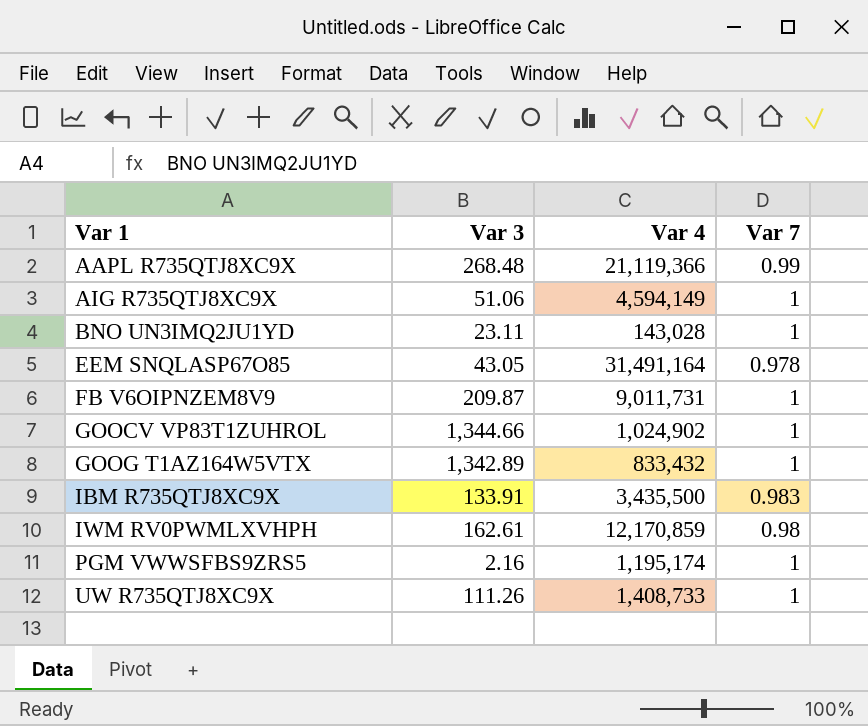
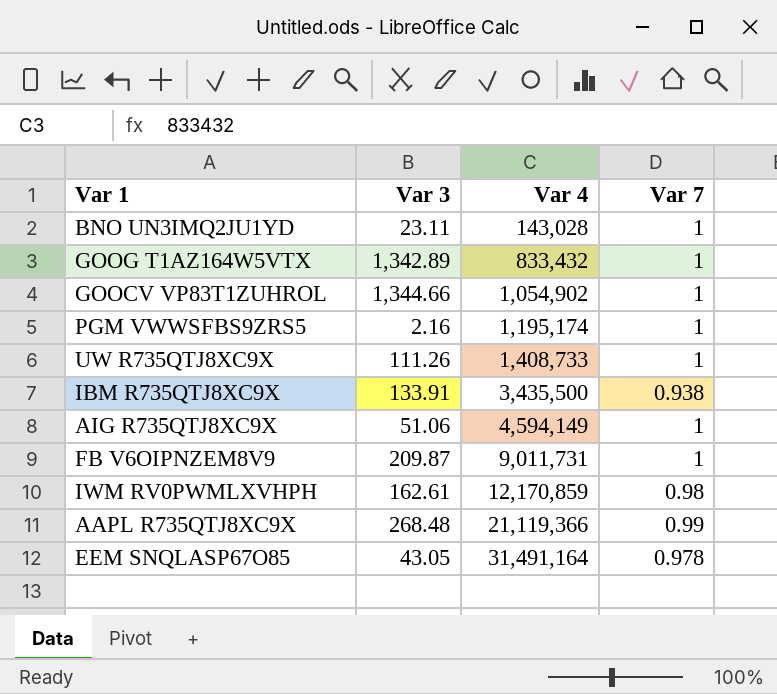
row order: Var 1 ascending -> Var 4 ascending
GOOCV VP83T1ZUHROL | Var 4: 1,024,902 -> 1,054,902
IBM R735QTJ8XC9X | Var 7: 0.983 -> 0.938

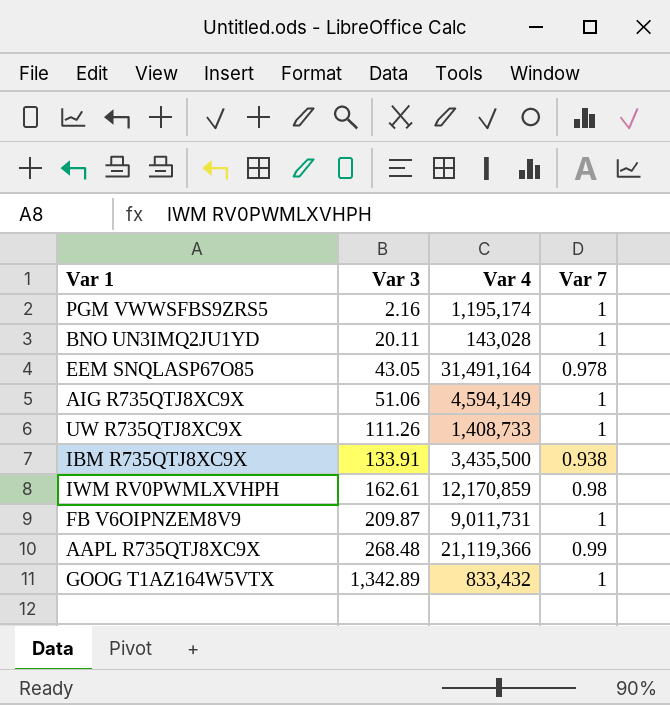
row order: Var 4 ascending -> Var 3 ascending
row GOOCV VP83T1ZUHROL: 1,344.66 | 1,054,902 | 1 -> none
BNO UN3IMQ2JU1YD | Var 3: 23.11 -> 20.11

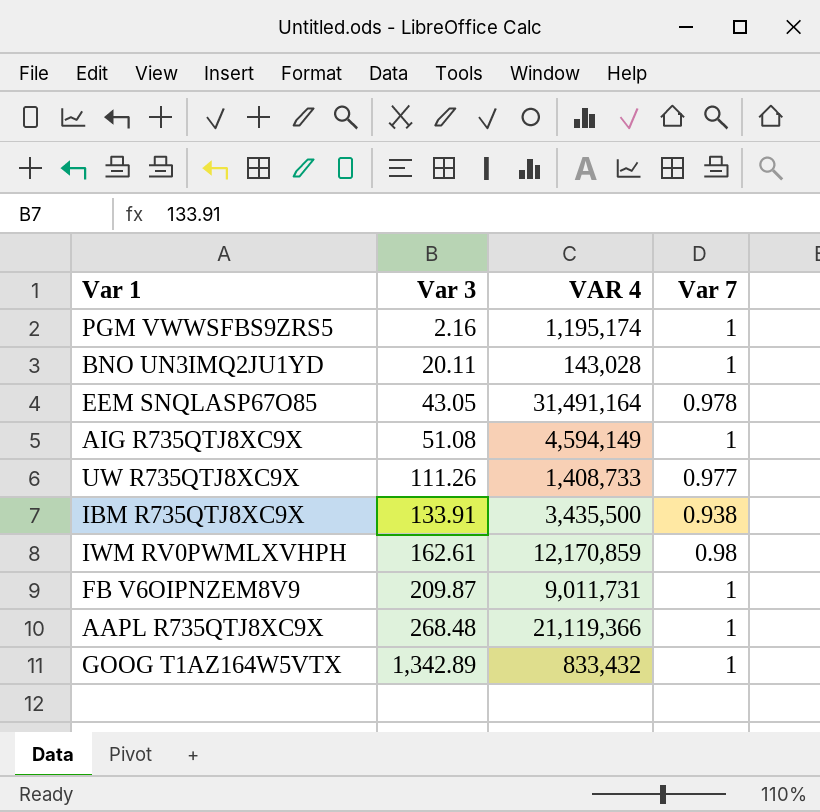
column name: Var 4 -> VAR 4
AIG R735QTJ8XC9X | Var 3: 51.06 -> 51.08
UW R735QTJ8XC9X | Var 7: 1 -> 0.977
AAPL R735QTJ8XC9X | Var 7: 0.99 -> 1

